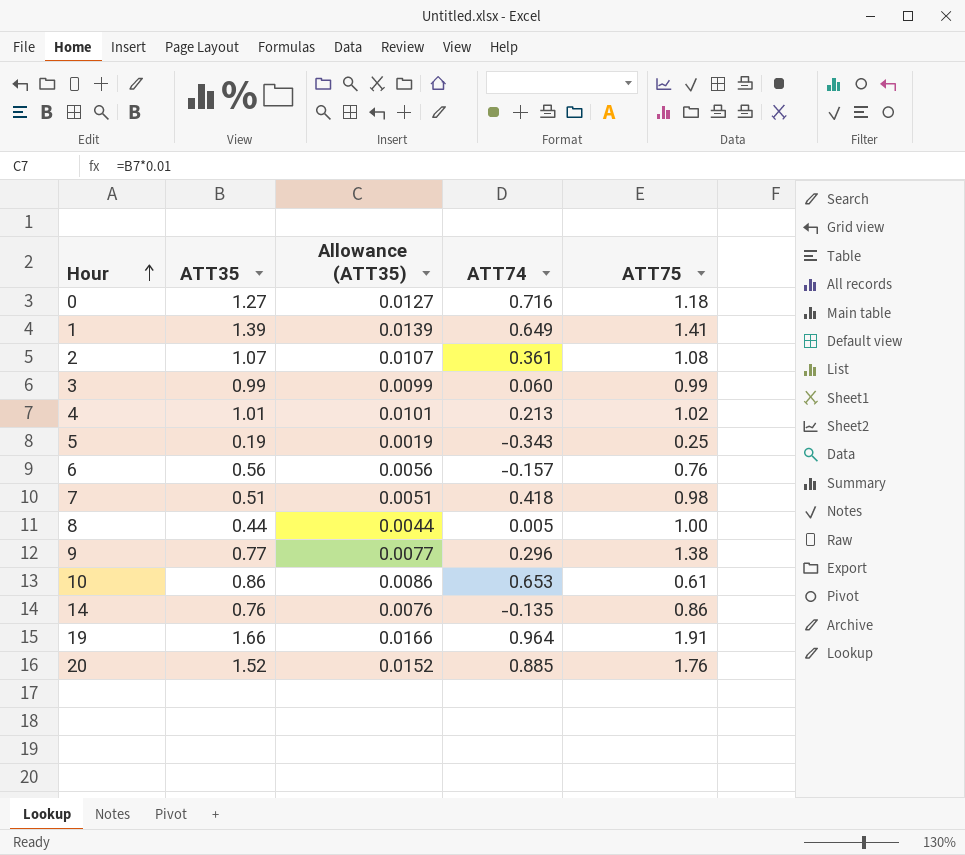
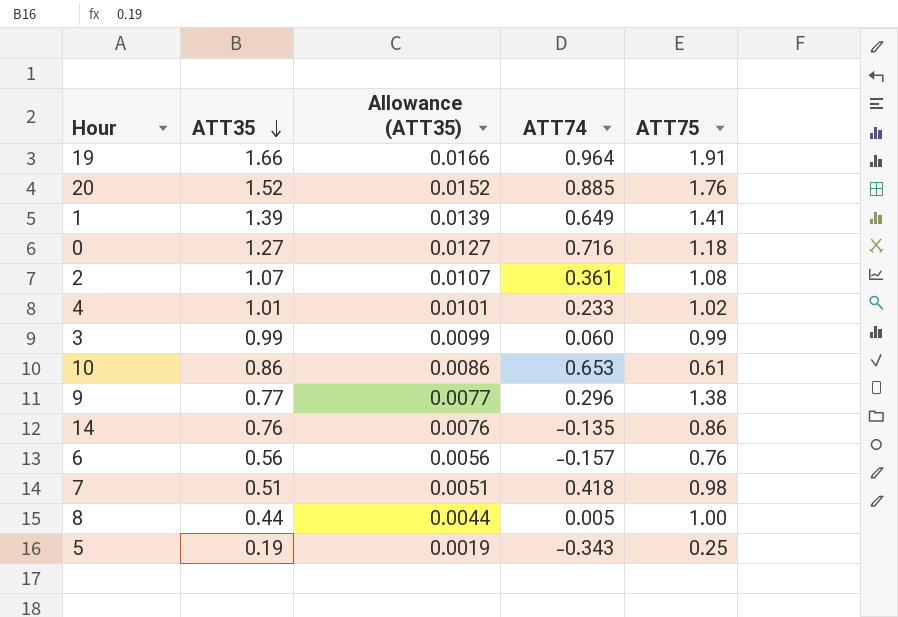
row order: Hour ascending -> ATT35 descending
4 | ATT74: 0.213 -> 0.233

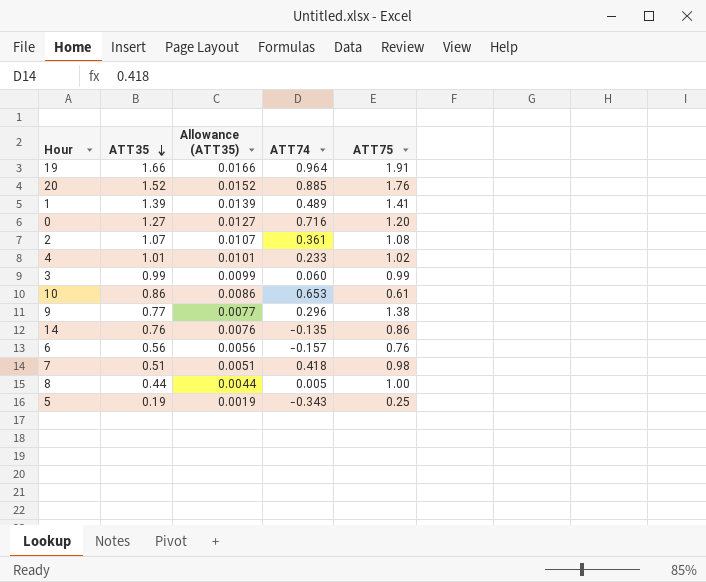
1 | ATT74: 0.649 -> 0.489
0 | ATT75: 1.18 -> 1.20

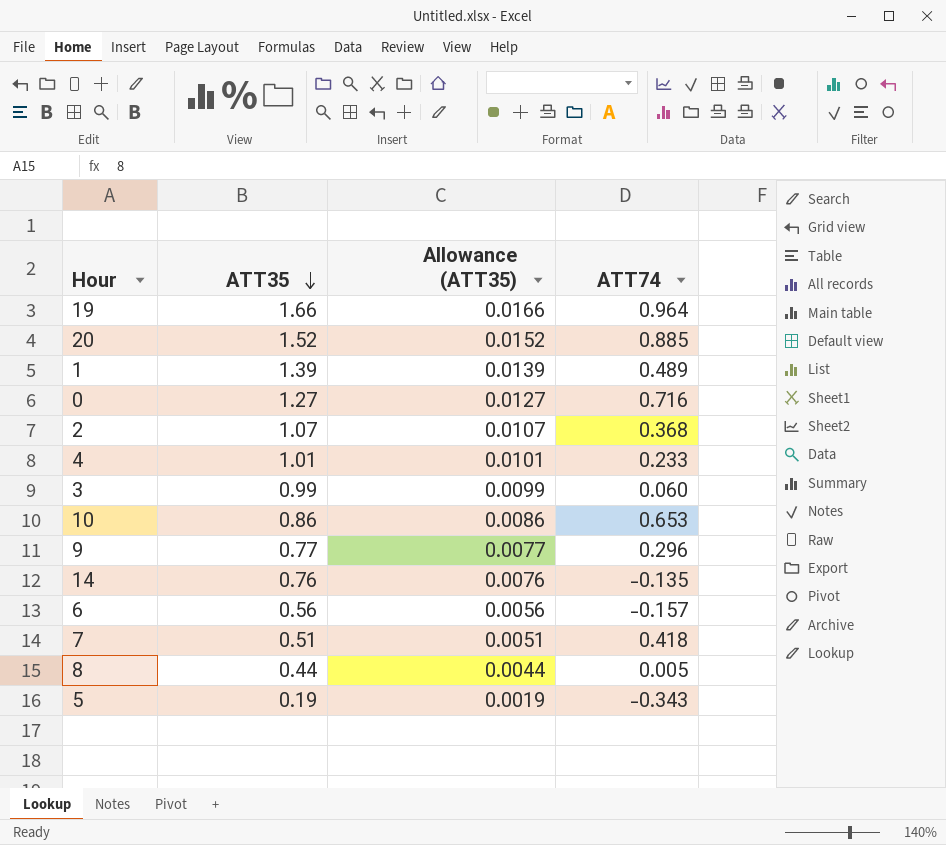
column ATT75 | position: 5 -> none
2 | ATT74: 0.361 -> 0.368

